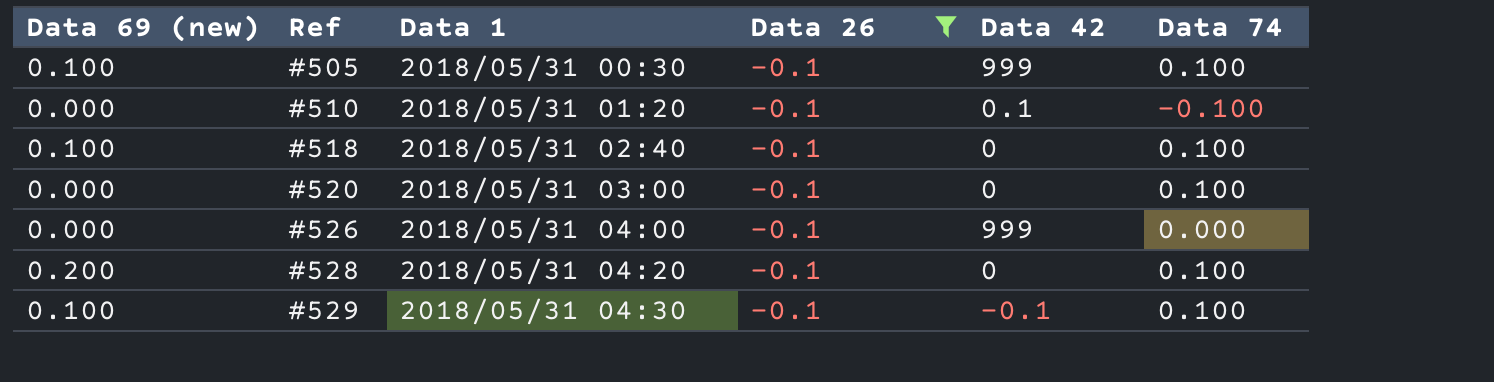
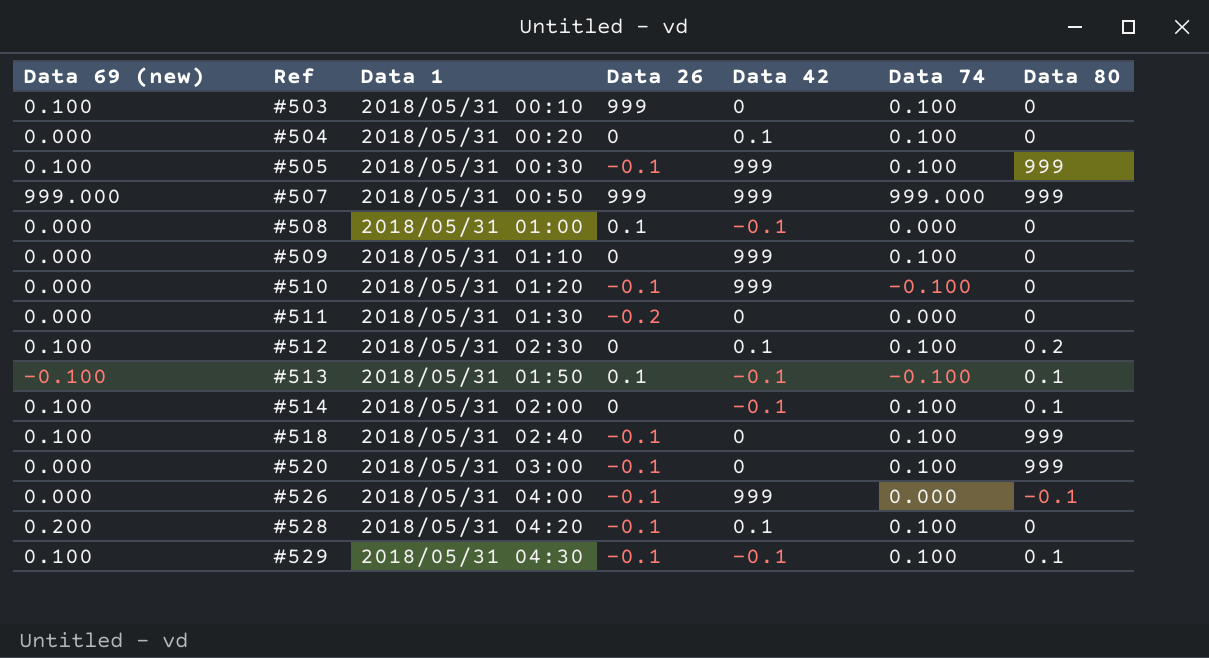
filter: Data 26 = -0.1 -> none
column Data 80 | position: none -> 7
#510 | Data 42: 0.1 -> 999
#528 | Data 42: 0 -> 0.1

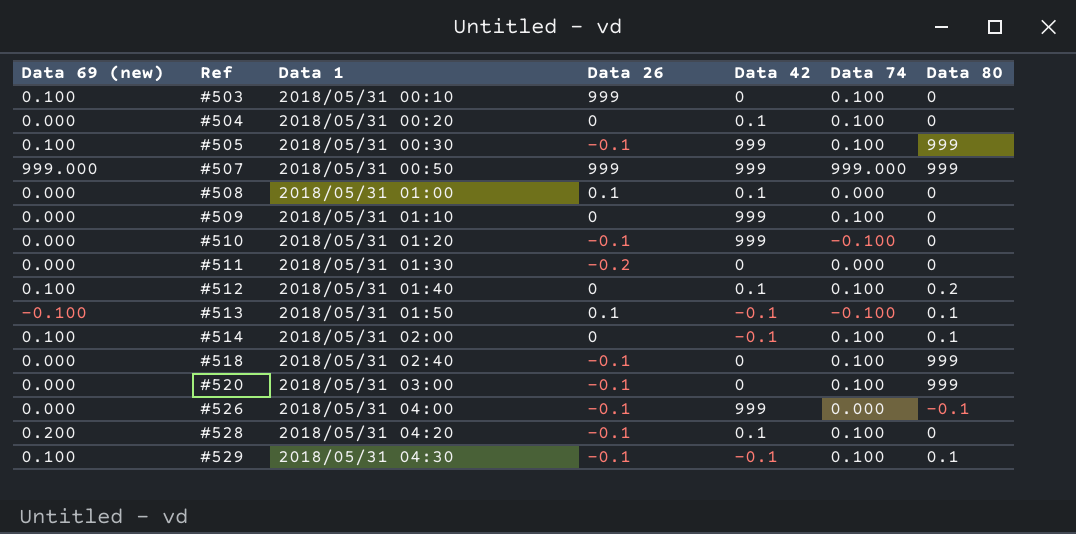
#508 | Data 42: -0.1 -> 0.1
#512 | Data 1: 2018/05/31 02:30 -> 2018/05/31 01:40
#518 | Data 69 (new): 0.100 -> 0.000

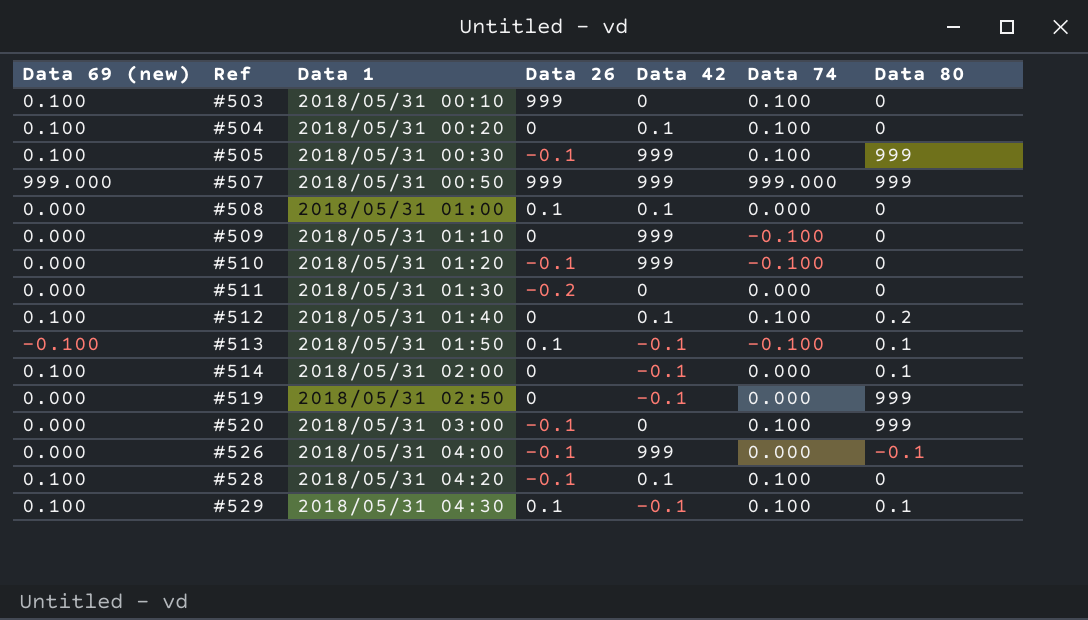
row #518: 0.000 | 2018/05/31 02:40 | -0.1 | 0 | 0.100 | 999 -> none
#504 | Data 69 (new): 0.000 -> 0.100
#509 | Data 74: 0.100 -> -0.100
#514 | Data 74: 0.100 -> 0.000
row #519: none -> 0.000 | 2018/05/31 02:50 | 0 | -0.1 | 0.000 | 999
#528 | Data 69 (new): 0.200 -> 0.100
#529 | Data 26: -0.1 -> 0.1

